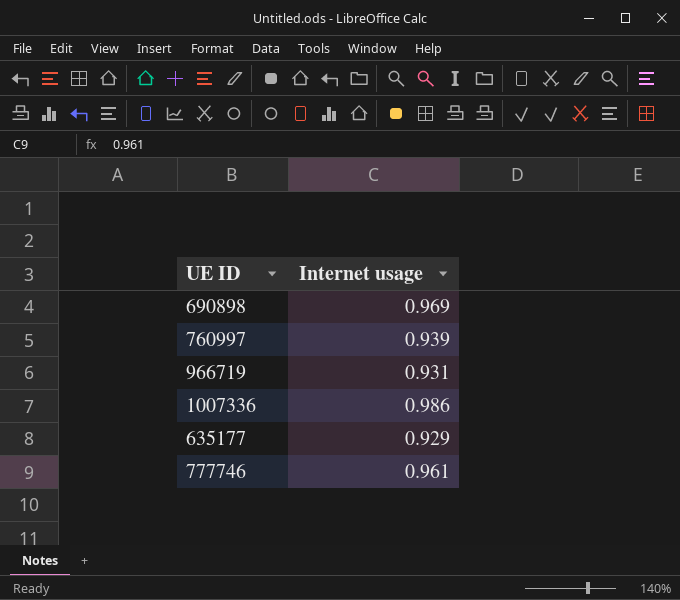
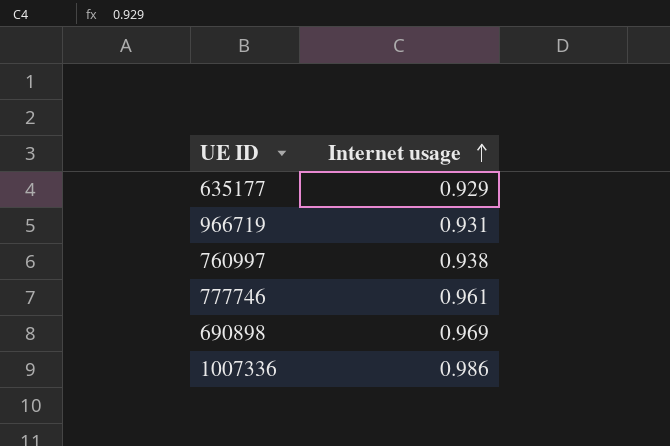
row order: none -> Internet usage ascending
760997 | Internet usage: 0.939 -> 0.938

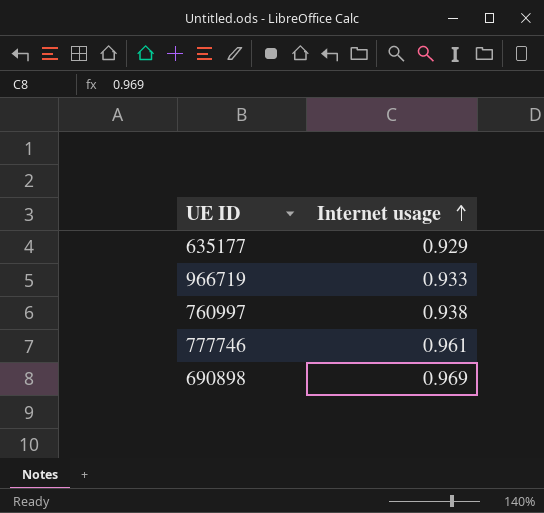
row 1007336: 0.986 -> none
966719 | Internet usage: 0.931 -> 0.933

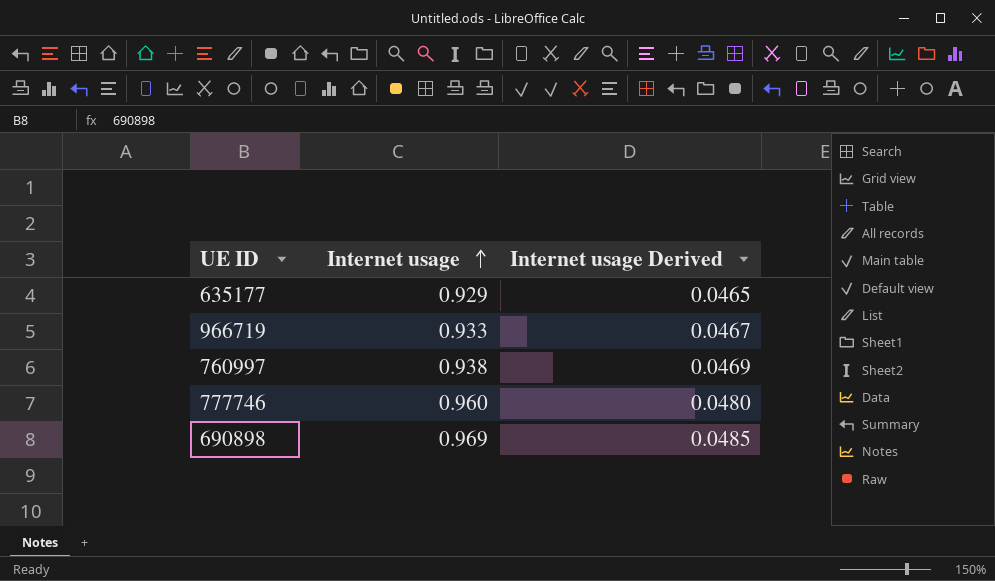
column Internet usage Derived | formula: none -> [Internet usage] * 0.05
777746 | Internet usage: 0.961 -> 0.960

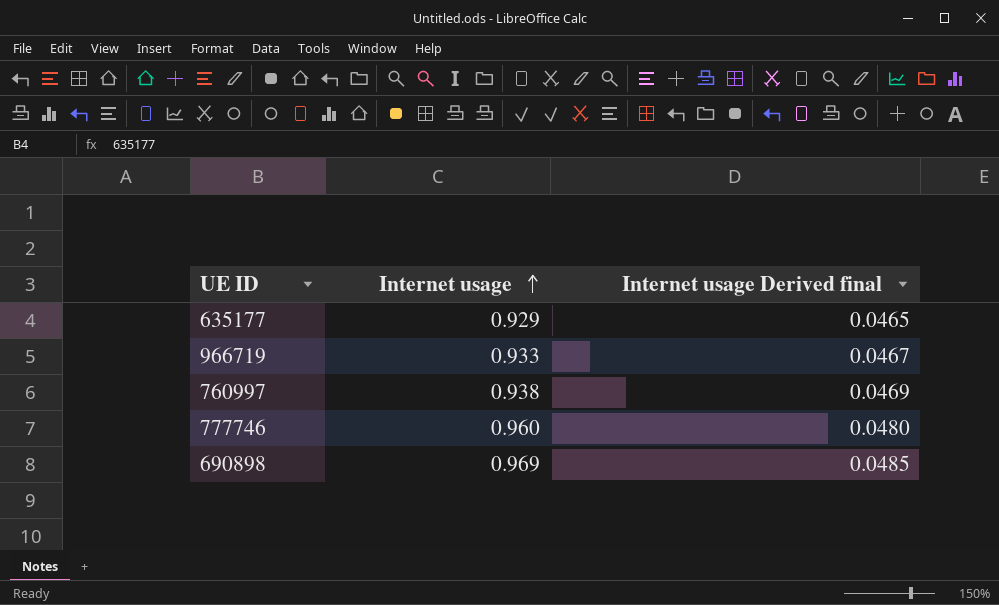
column name: Internet usage Derived -> Internet usage Derived final

